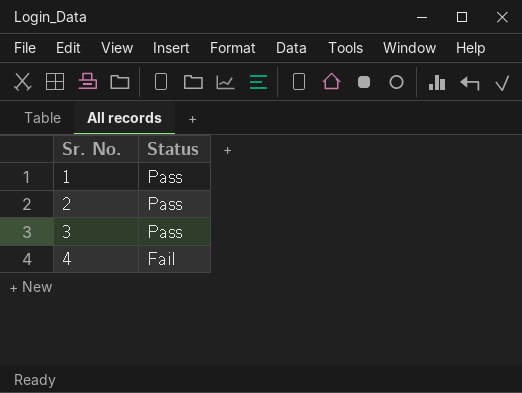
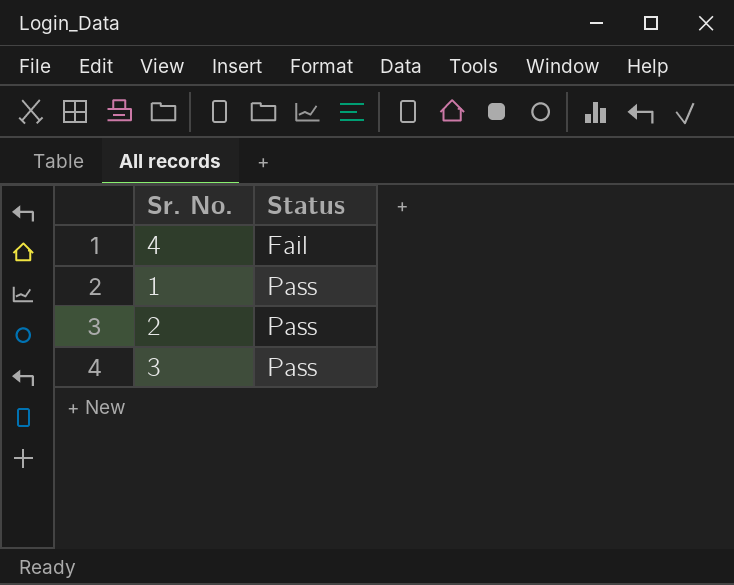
row order: Sr. No. ascending -> Status ascending

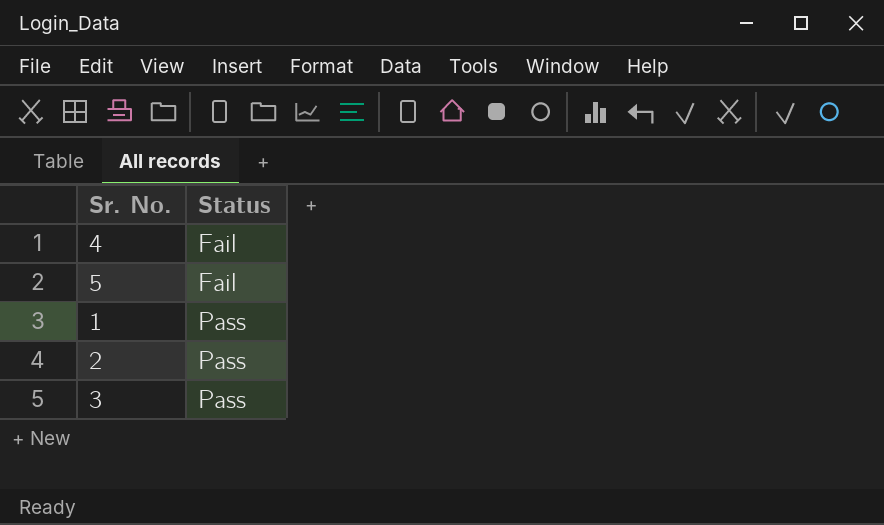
row 5: none -> Fail

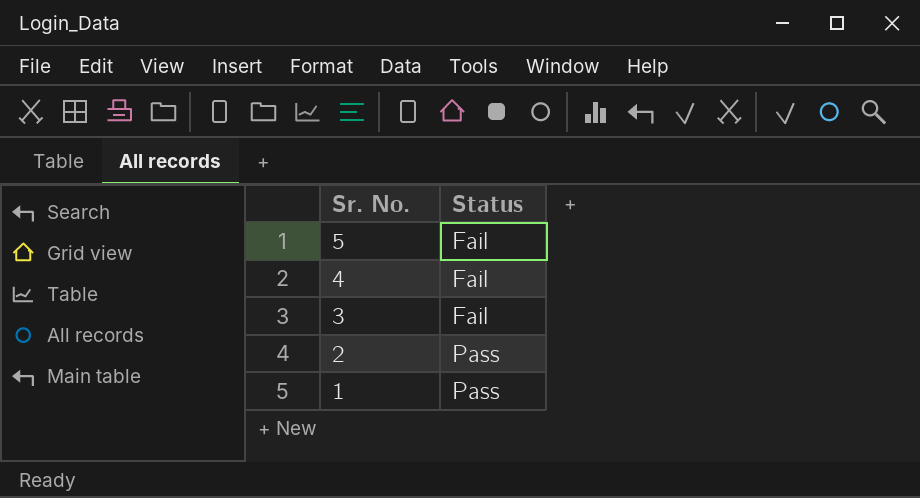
row order: Status ascending -> Sr. No. descending
3 | Status: Pass -> Fail

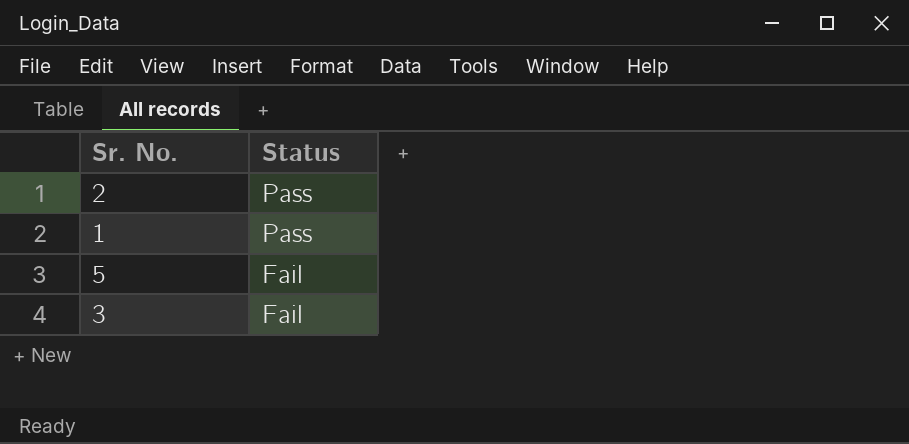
row order: Sr. No. descending -> Status descending
row 4: Fail -> none

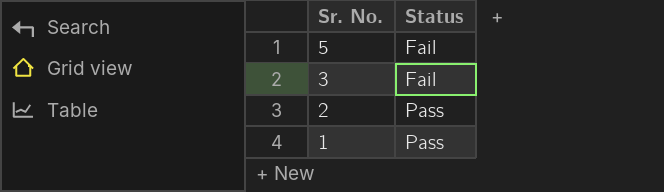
row order: Status descending -> Sr. No. descending

